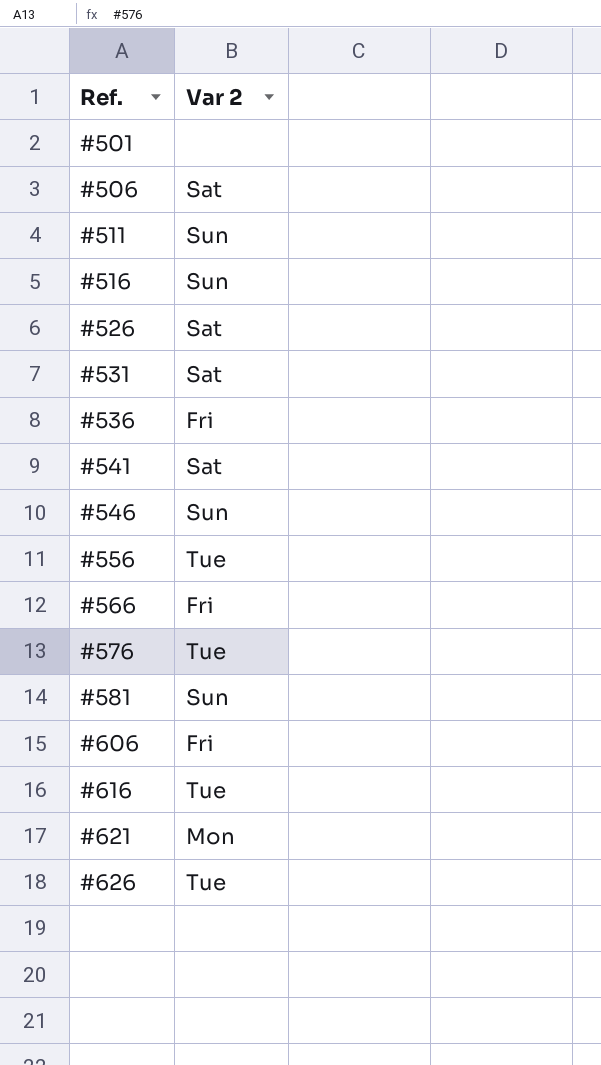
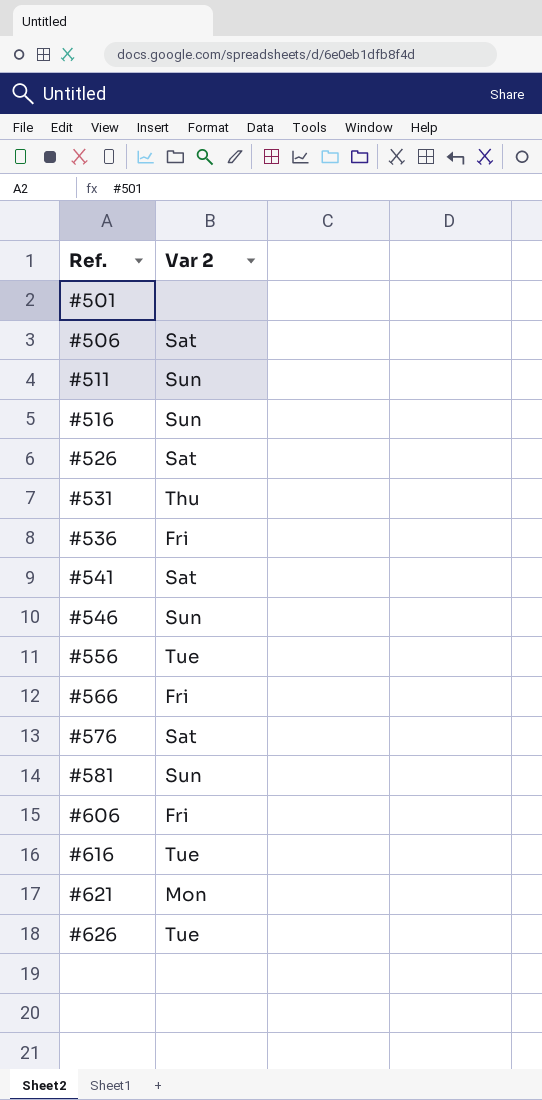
#531 | Var 2: Sat -> Thu
#576 | Var 2: Tue -> Sat

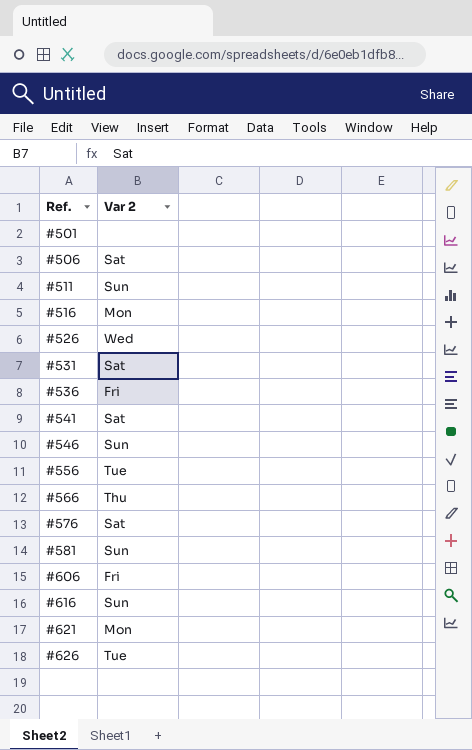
#516 | Var 2: Sun -> Mon
#526 | Var 2: Sat -> Wed
#531 | Var 2: Thu -> Sat
#566 | Var 2: Fri -> Thu
#616 | Var 2: Tue -> Sun

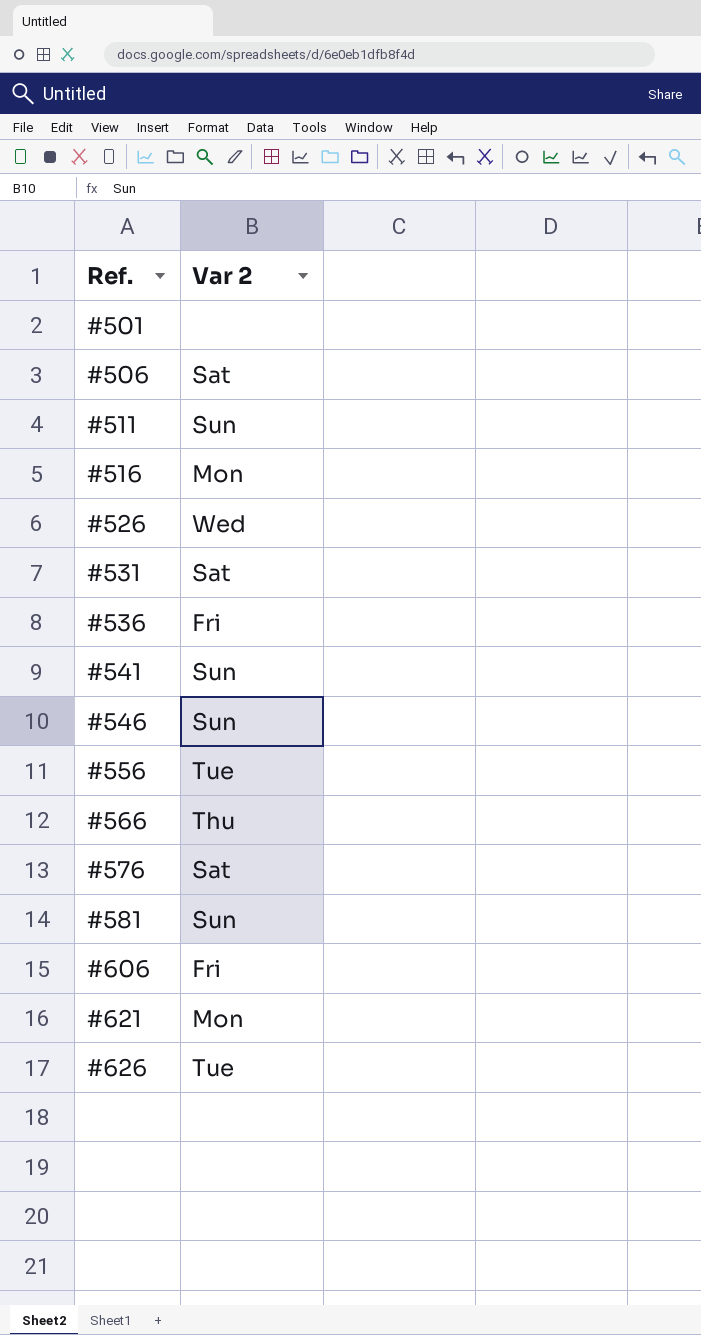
row #616: Sun -> none
#541 | Var 2: Sat -> Sun

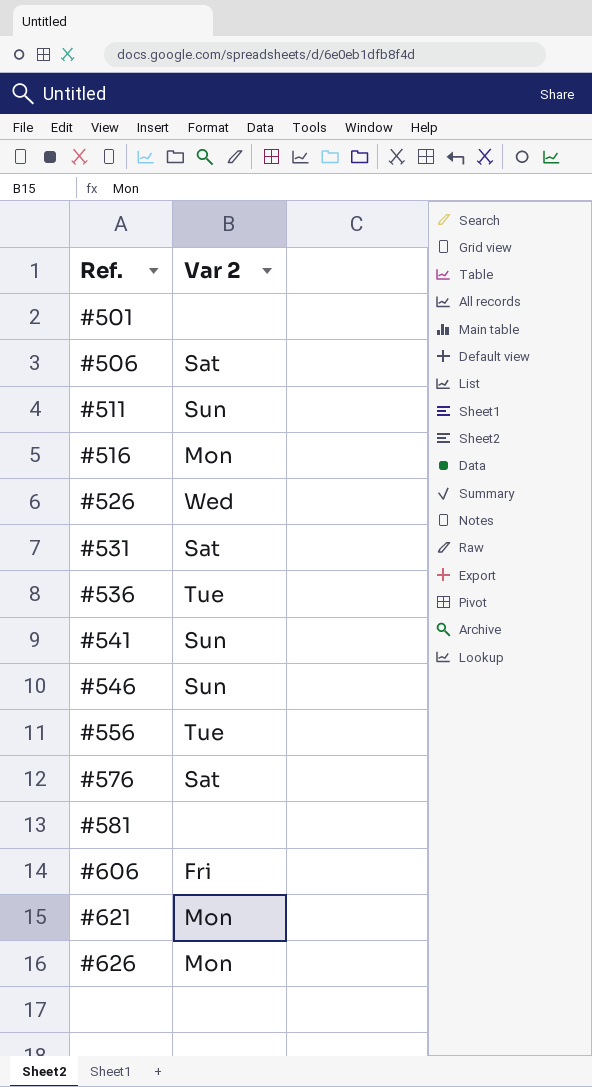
row #566: Thu -> none
#536 | Var 2: Fri -> Tue
#581 | Var 2: Sun -> none
#626 | Var 2: Tue -> Mon

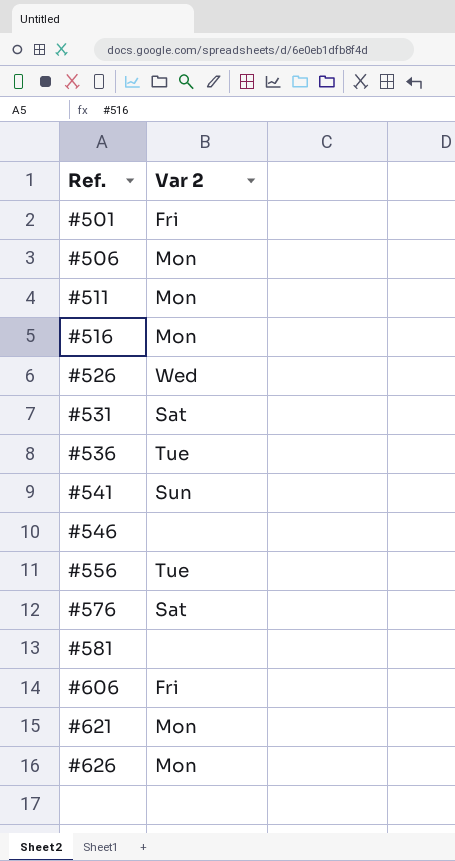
#501 | Var 2: none -> Fri
#506 | Var 2: Sat -> Mon
#511 | Var 2: Sun -> Mon
#546 | Var 2: Sun -> none

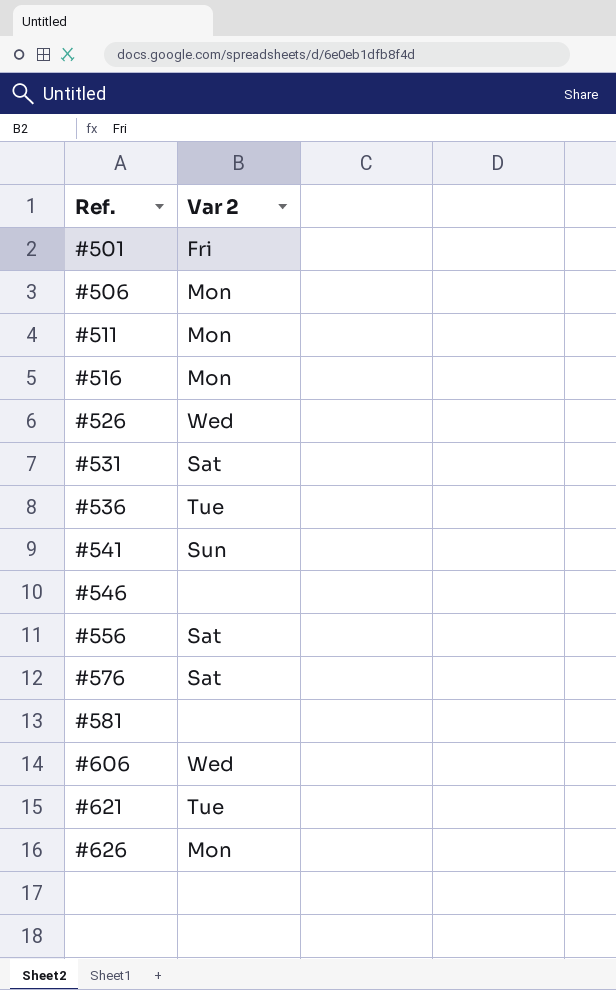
#556 | Var 2: Tue -> Sat
#606 | Var 2: Fri -> Wed
#621 | Var 2: Mon -> Tue

